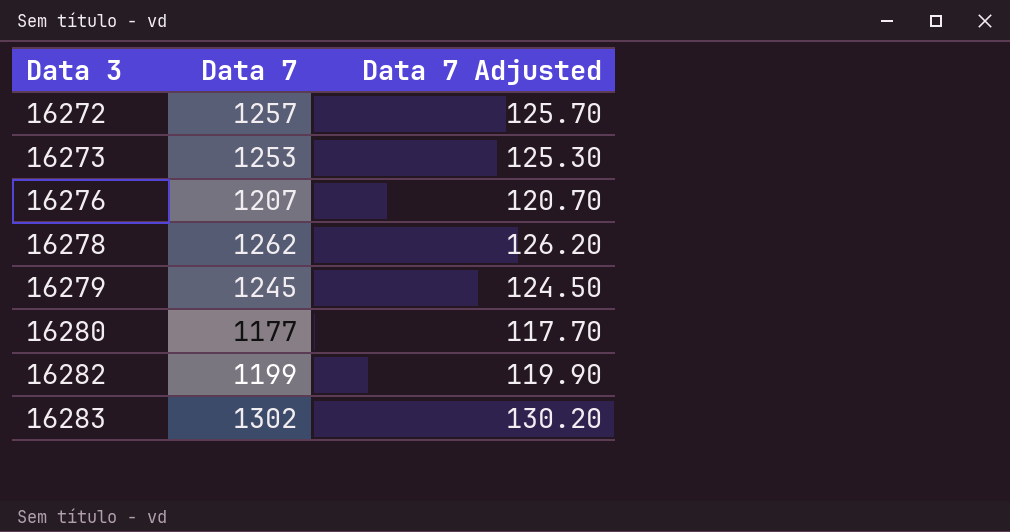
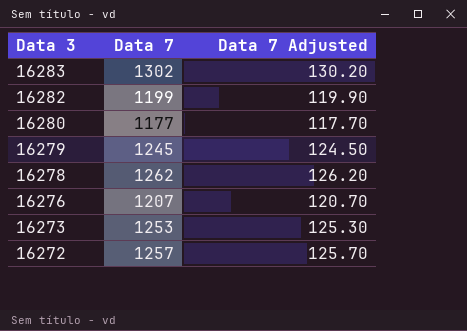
row order: Data 3 ascending -> Data 3 descending

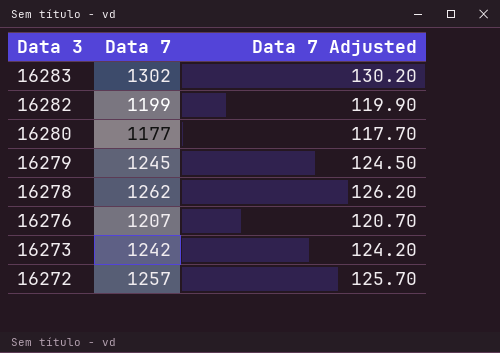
16273 | Data 7: 1253 -> 1242
16273 | Data 7 Adjusted: 125.30 -> 124.20

